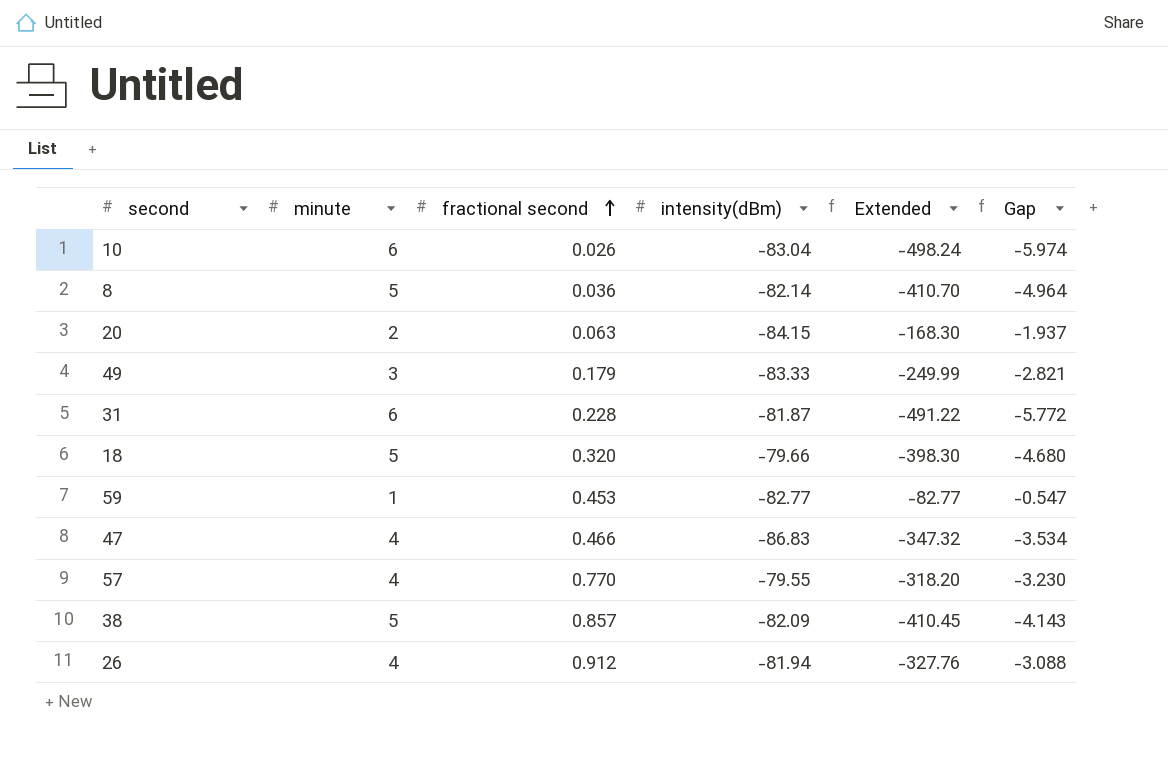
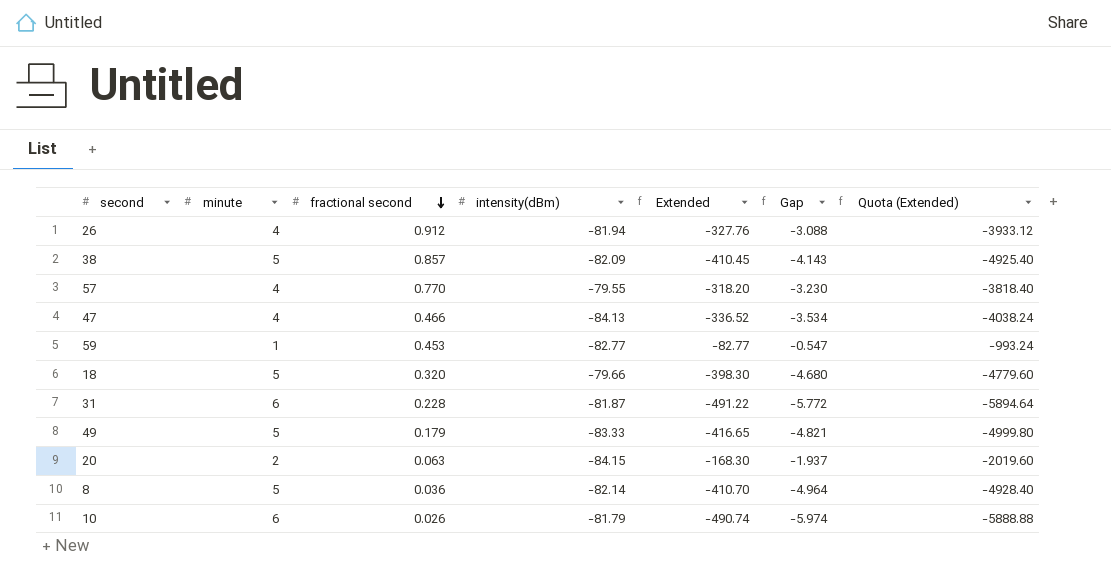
row order: fractional second ascending -> fractional second descending
column Quota (Extended) | formula: none -> [Extended] * 12
47 | intensity(dBm): -86.83 -> -84.13
47 | Extended: -347.32 -> -336.52
49 | minute: 3 -> 5
49 | Extended: -249.99 -> -416.65
49 | Gap: -2.821 -> -4.821
10 | intensity(dBm): -83.04 -> -81.79
10 | Extended: -498.24 -> -490.74

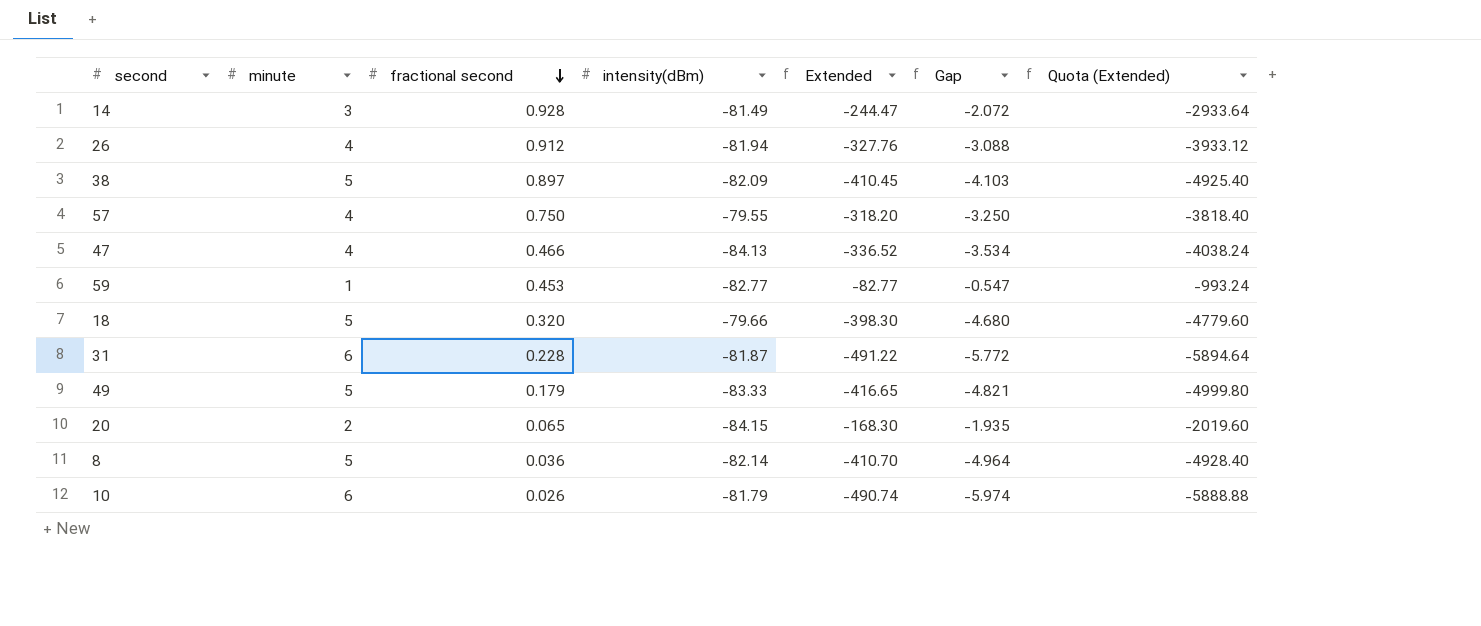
row 14: none -> 3 | 0.928 | -81.49 | -244.47 | -2.072 | -2933.64
38 | fractional second: 0.857 -> 0.897
38 | Gap: -4.143 -> -4.103
57 | fractional second: 0.770 -> 0.750
57 | Gap: -3.230 -> -3.250
20 | fractional second: 0.063 -> 0.065
20 | Gap: -1.937 -> -1.935

